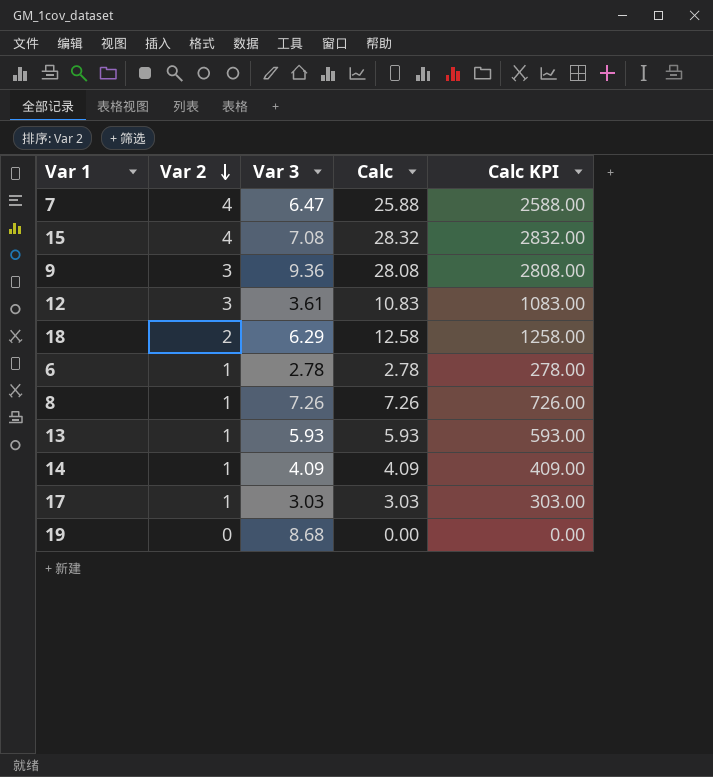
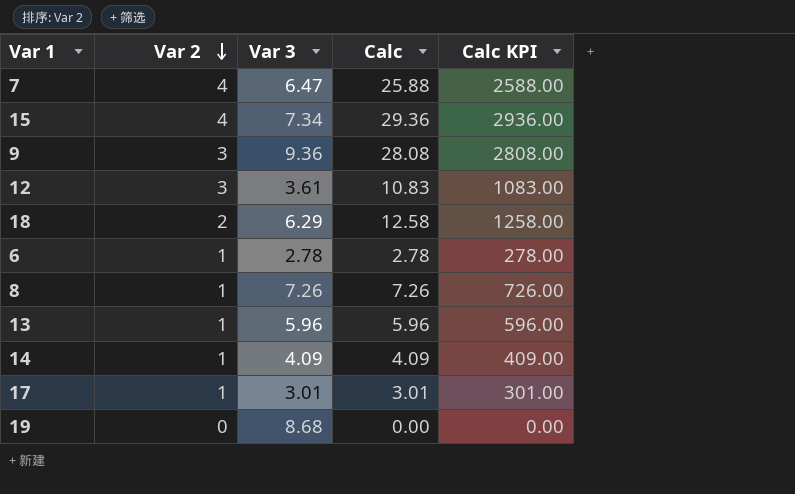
15 | Var 3: 7.08 -> 7.34
15 | Calc: 28.32 -> 29.36
15 | Calc KPI: 2832.00 -> 2936.00
13 | Var 3: 5.93 -> 5.96
13 | Calc: 5.93 -> 5.96
13 | Calc KPI: 593.00 -> 596.00
17 | Var 3: 3.03 -> 3.01
17 | Calc: 3.03 -> 3.01
17 | Calc KPI: 303.00 -> 301.00

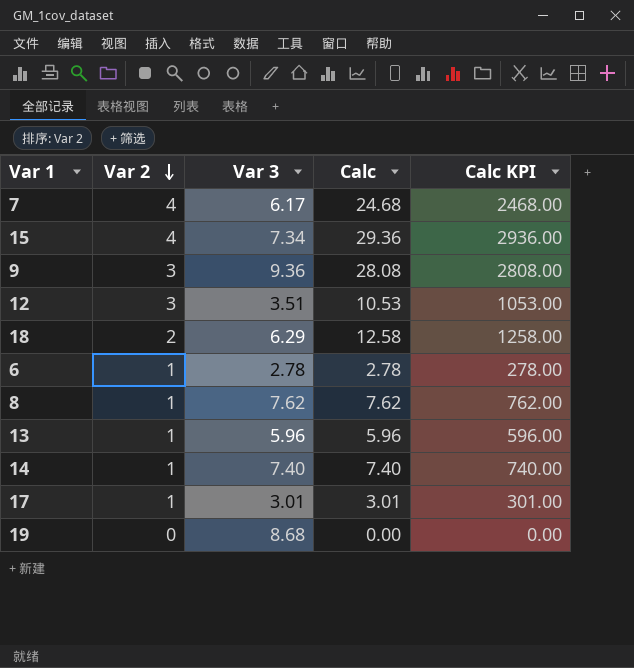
7 | Var 3: 6.47 -> 6.17
7 | Calc: 25.88 -> 24.68
7 | Calc KPI: 2588.00 -> 2468.00
12 | Var 3: 3.61 -> 3.51
12 | Calc: 10.83 -> 10.53
12 | Calc KPI: 1083.00 -> 1053.00
8 | Var 3: 7.26 -> 7.62
8 | Calc: 7.26 -> 7.62
8 | Calc KPI: 726.00 -> 762.00
14 | Var 3: 4.09 -> 7.40
14 | Calc: 4.09 -> 7.40
14 | Calc KPI: 409.00 -> 740.00

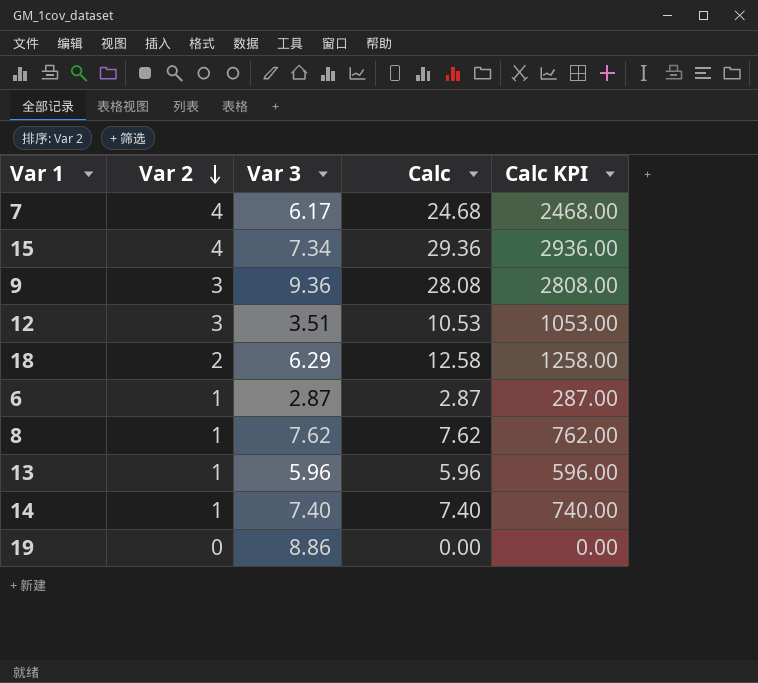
row 17: 1 | 3.01 | 3.01 | 301.00 -> none
6 | Var 3: 2.78 -> 2.87
6 | Calc: 2.78 -> 2.87
6 | Calc KPI: 278.00 -> 287.00
19 | Var 3: 8.68 -> 8.86

